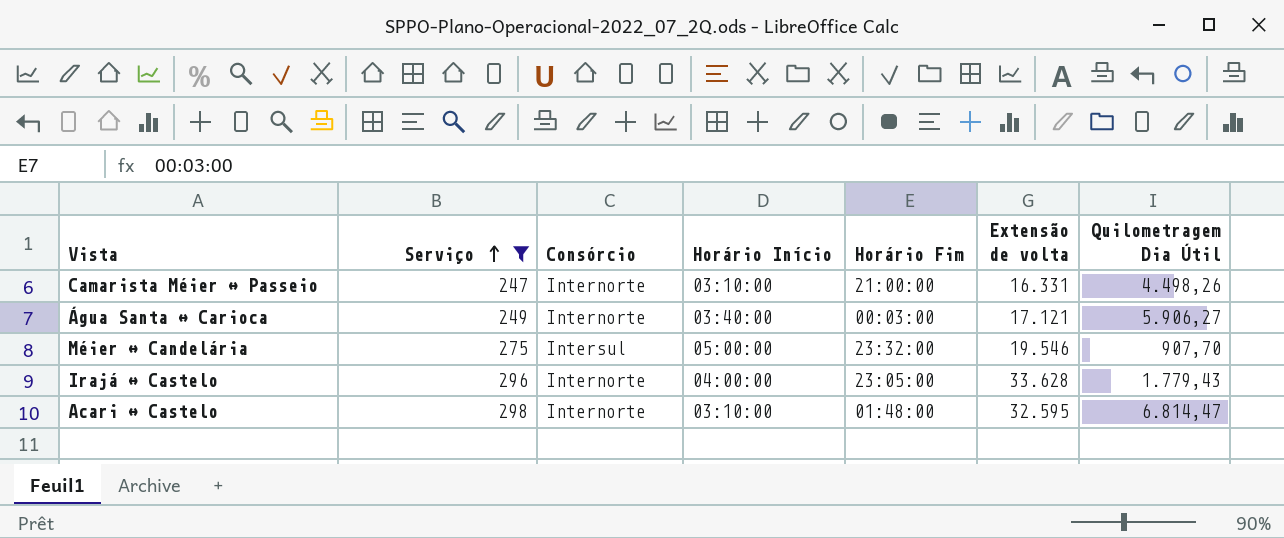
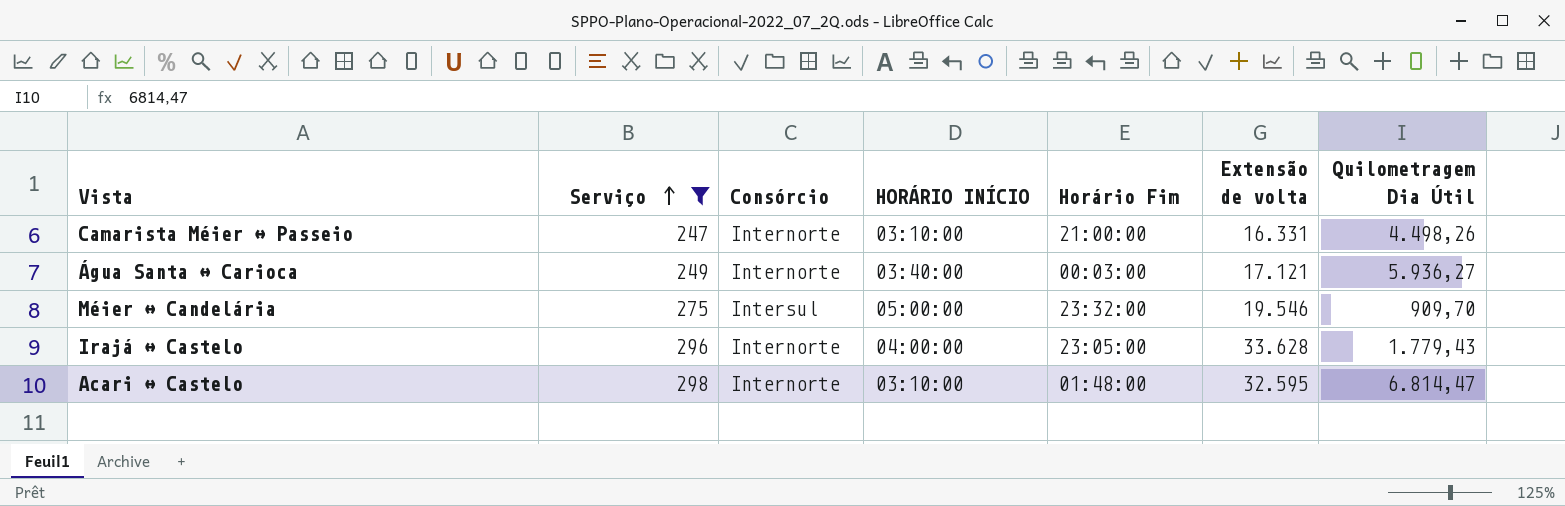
column name: Horário Início -> HORÁRIO INÍCIO
Água Santa ↔ Carioca | Quilometragem Dia Útil: 5.906,27 -> 5.936,27
Méier ↔ Candelária | Quilometragem Dia Útil: 907,70 -> 909,70

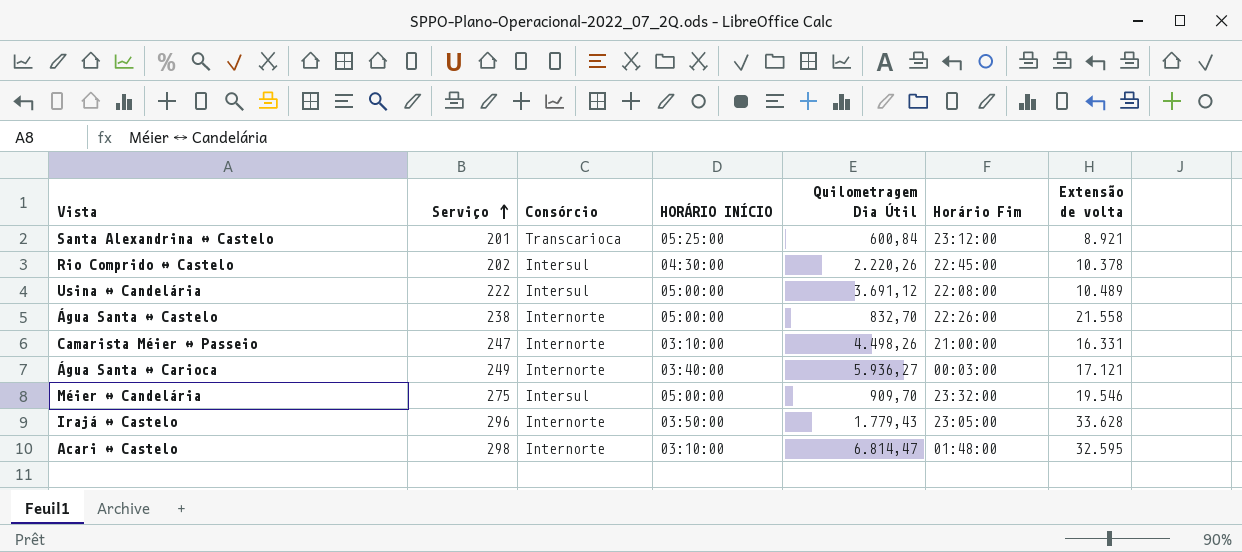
filter: Serviço >= 247 -> none
column Quilometragem Dia Útil | position: 7 -> 5
Irajá ↔ Castelo | HORÁRIO INÍCIO: 04:00:00 -> 03:50:00

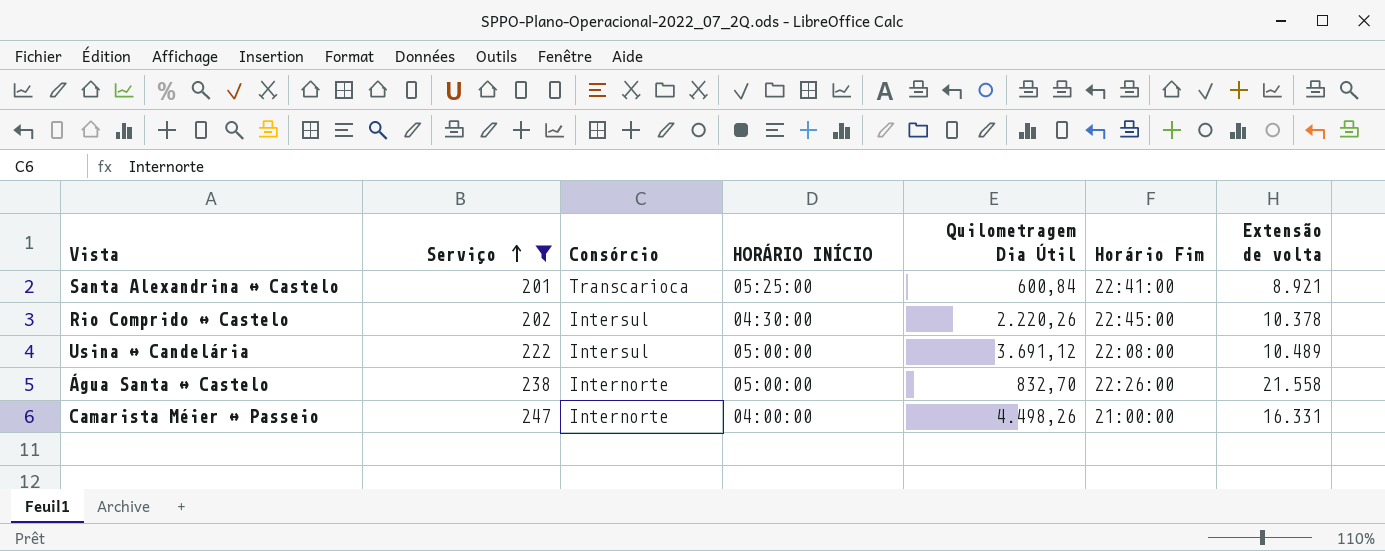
filter: none -> Serviço <= 247
Santa Alexandrina ↔ Castelo | Horário Fim: 23:12:00 -> 22:41:00
Camarista Méier ↔ Passeio | HORÁRIO INÍCIO: 03:10:00 -> 04:00:00

